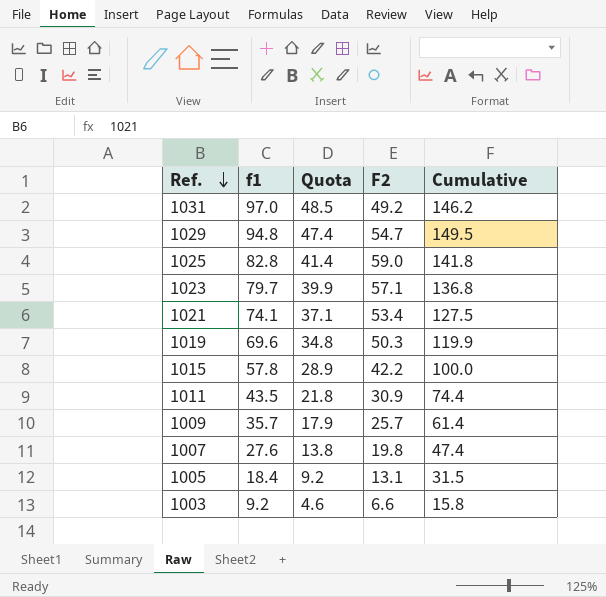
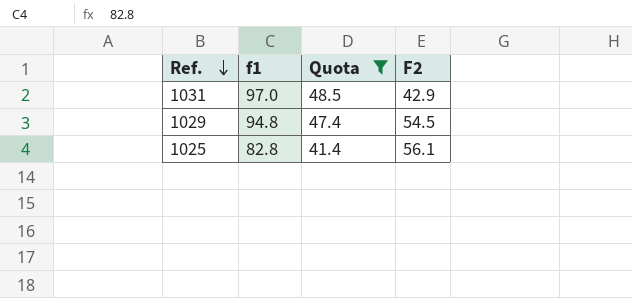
filter: none -> Quota >= 41.4
column Cumulative | formula: [f1] + [F2] -> none
1031 | F2: 49.2 -> 42.9
1029 | F2: 54.7 -> 54.5
1025 | F2: 59.0 -> 56.1

